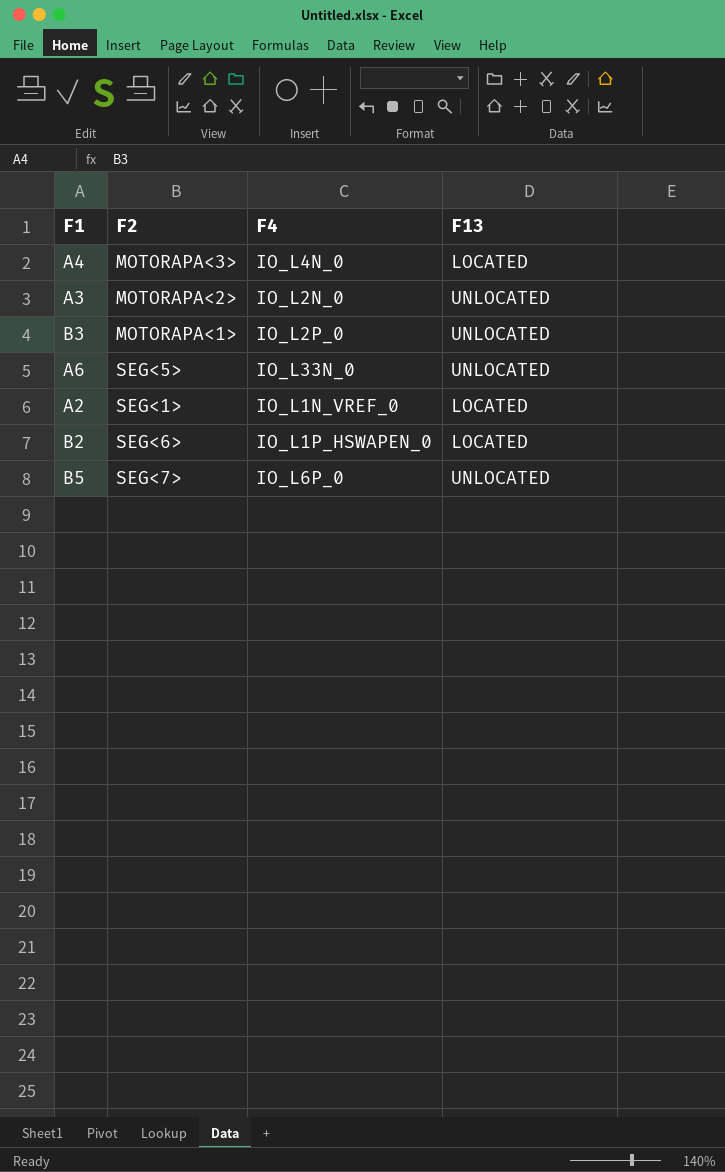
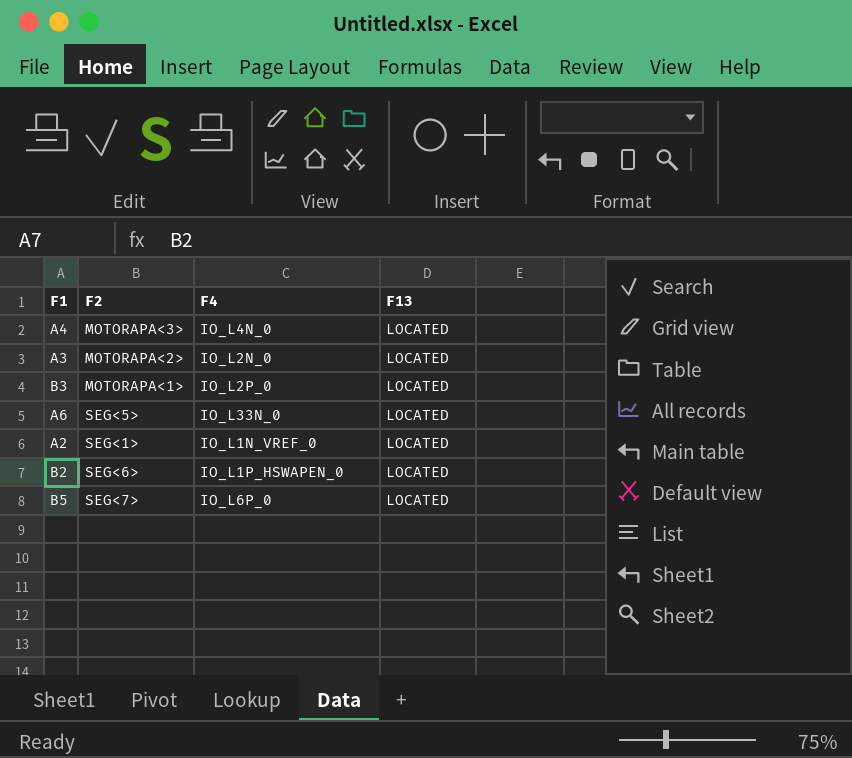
A3 | F13: UNLOCATED -> LOCATED
B3 | F13: UNLOCATED -> LOCATED
A6 | F13: UNLOCATED -> LOCATED
B5 | F13: UNLOCATED -> LOCATED

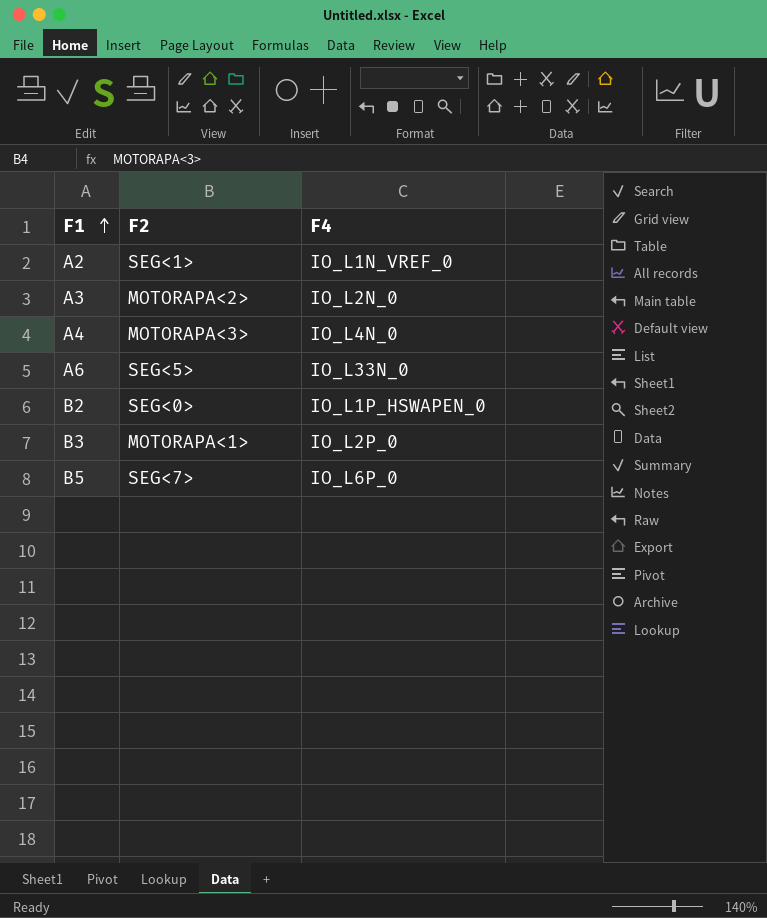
row order: none -> F1 ascending
column F13 | position: 4 -> none
B2 | F2: SEG<6> -> SEG<0>

